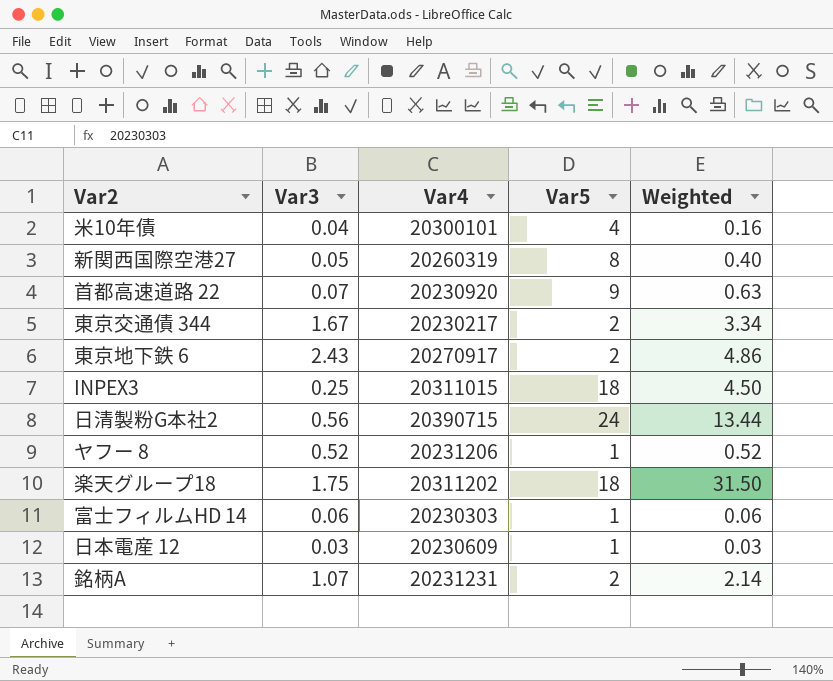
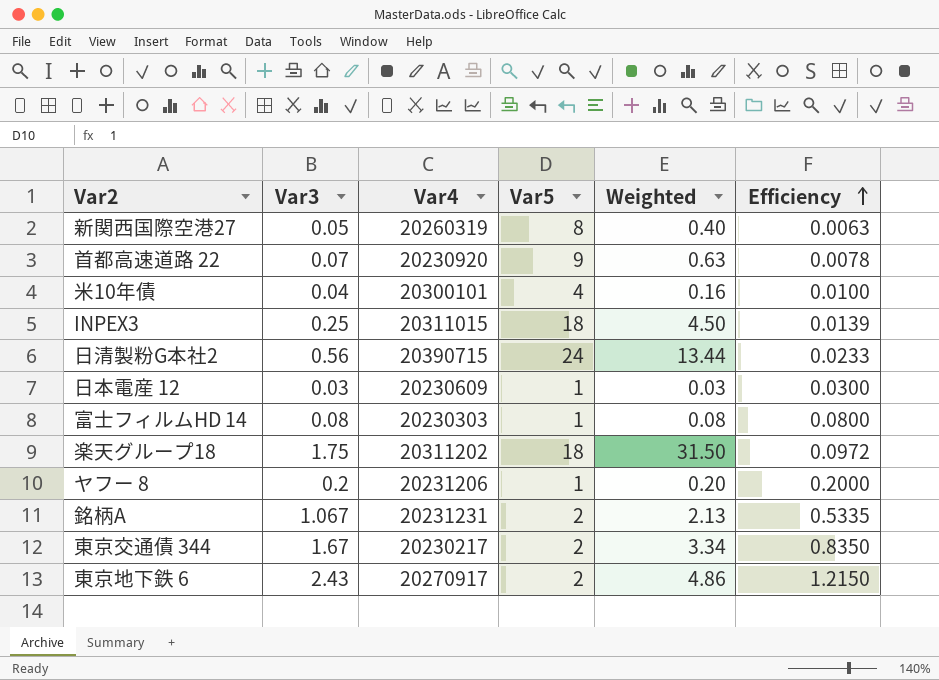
row order: none -> Efficiency ascending
column Efficiency | formula: none -> [Var3] / [Var5]
富士フィルムHD 14 | Var3: 0.06 -> 0.08
富士フィルムHD 14 | Weighted: 0.06 -> 0.08
ヤフー 8 | Var3: 0.52 -> 0.2
ヤフー 8 | Weighted: 0.52 -> 0.20
銘柄A | Var3: 1.07 -> 1.067
銘柄A | Weighted: 2.14 -> 2.13

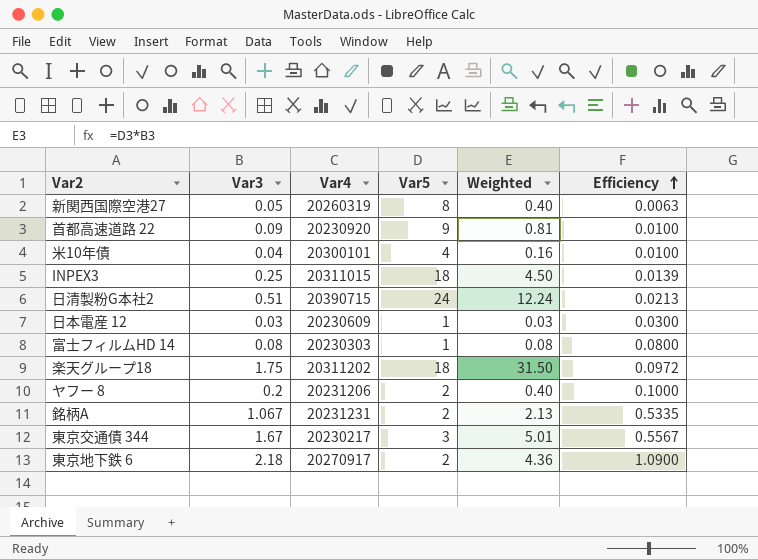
首都高速道路 22 | Var3: 0.07 -> 0.09
首都高速道路 22 | Weighted: 0.63 -> 0.81
首都高速道路 22 | Efficiency: 0.0078 -> 0.0100
日清製粉G本社2 | Var3: 0.56 -> 0.51
日清製粉G本社2 | Weighted: 13.44 -> 12.24
日清製粉G本社2 | Efficiency: 0.0233 -> 0.0213
ヤフー 8 | Var5: 1 -> 2
ヤフー 8 | Weighted: 0.20 -> 0.40
ヤフー 8 | Efficiency: 0.2000 -> 0.1000
東京交通債 344 | Var5: 2 -> 3
東京交通債 344 | Weighted: 3.34 -> 5.01
東京交通債 344 | Efficiency: 0.8350 -> 0.5567
東京地下鉄 6 | Var3: 2.43 -> 2.18
東京地下鉄 6 | Weighted: 4.86 -> 4.36
東京地下鉄 6 | Efficiency: 1.2150 -> 1.0900

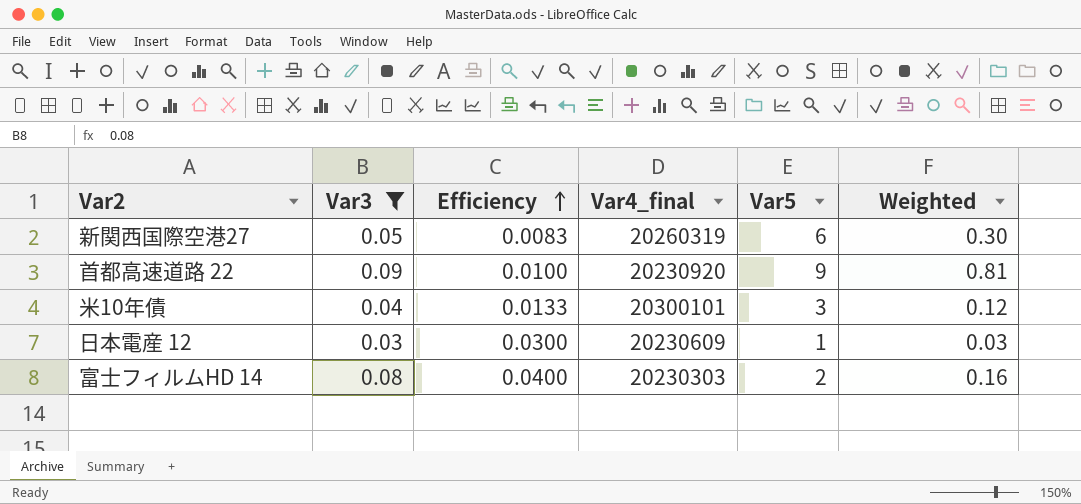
filter: none -> Var3 <= 0.09
column Efficiency | position: 6 -> 3
column name: Var4 -> Var4_final
新関西国際空港27 | Efficiency: 0.0063 -> 0.0083
新関西国際空港27 | Var5: 8 -> 6
新関西国際空港27 | Weighted: 0.40 -> 0.30
米10年債 | Efficiency: 0.0100 -> 0.0133
米10年債 | Var5: 4 -> 3
米10年債 | Weighted: 0.16 -> 0.12
富士フィルムHD 14 | Efficiency: 0.0800 -> 0.0400
富士フィルムHD 14 | Var5: 1 -> 2
富士フィルムHD 14 | Weighted: 0.08 -> 0.16

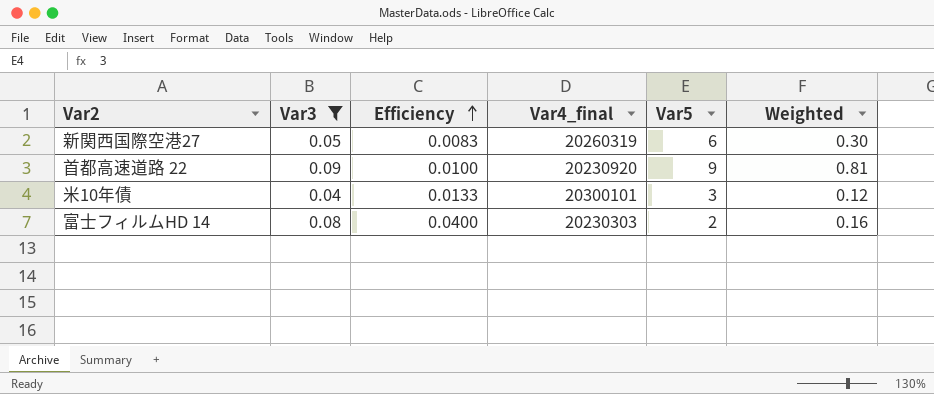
row 日本電産 12: 0.03 | 0.0300 | 20230609 | 1 | 0.03 -> none

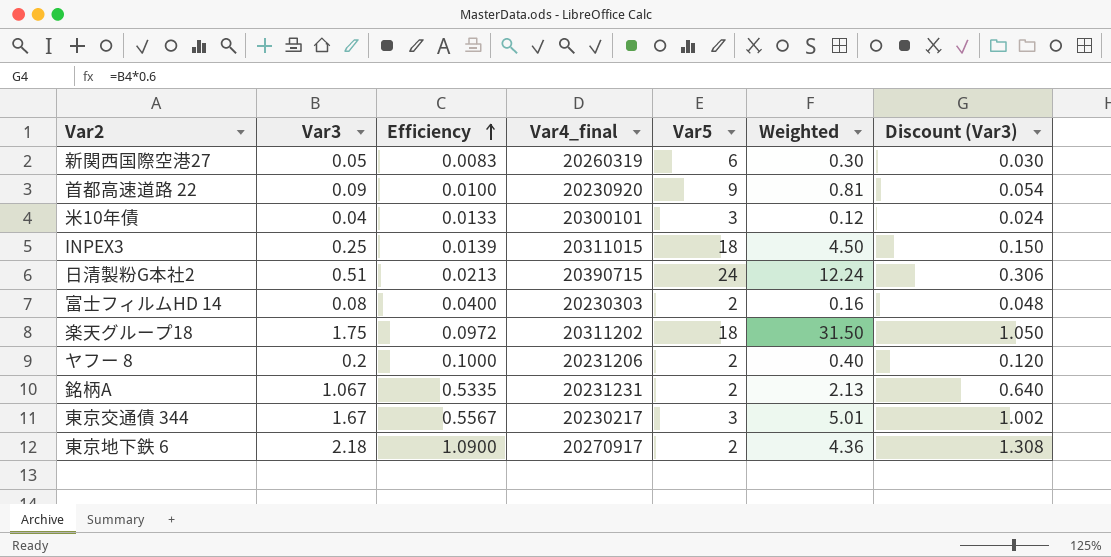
filter: Var3 <= 0.09 -> none
column Discount (Var3) | formula: none -> [Var3] * 0.6

